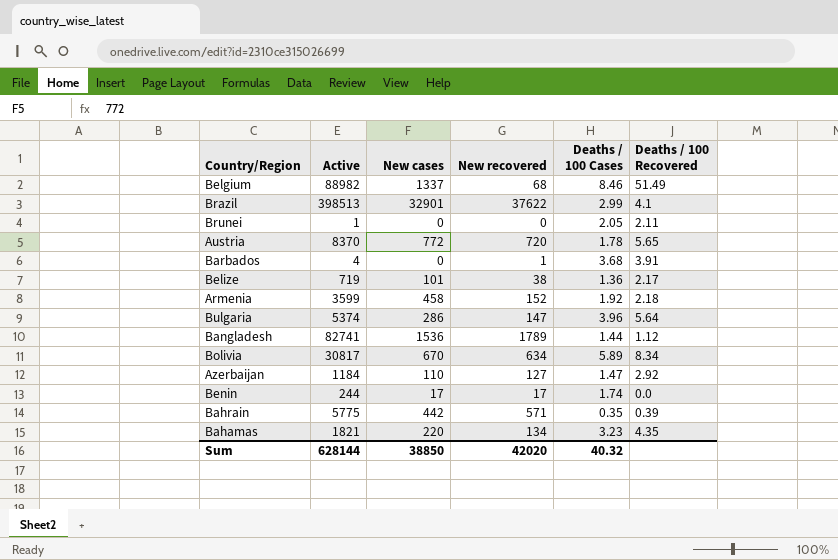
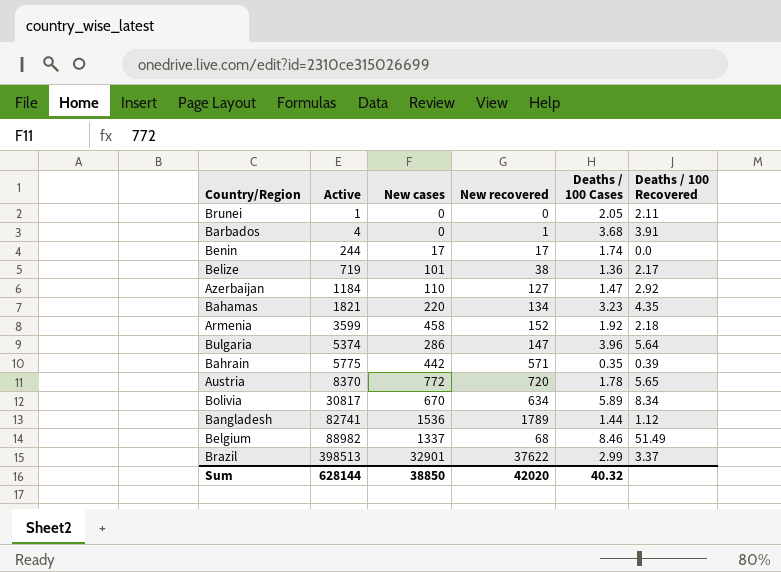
row order: none -> Active ascending
Brazil | Deaths / 100 Recovered: 4.1 -> 3.37

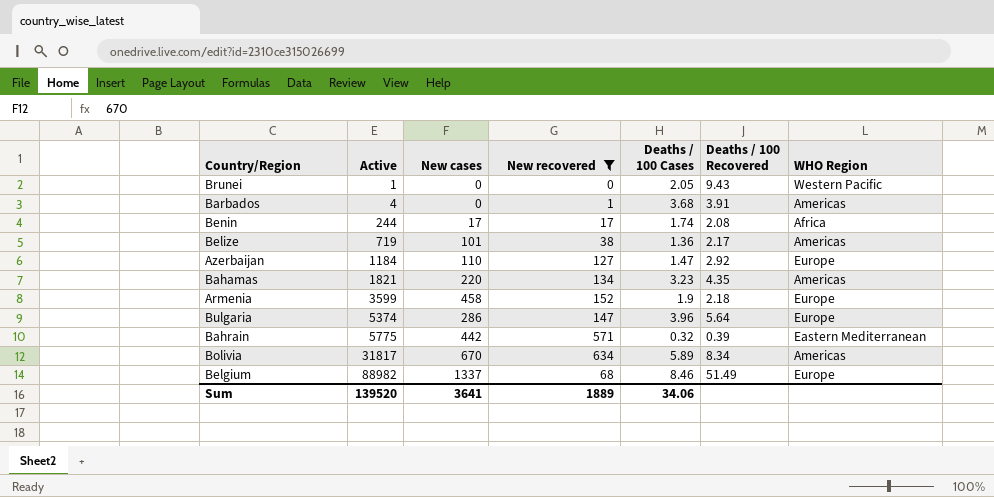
filter: none -> New recovered <= 634
column WHO Region | position: none -> 7
Brunei | Deaths / 100 Recovered: 2.11 -> 9.43
Benin | Deaths / 100 Recovered: 0.0 -> 2.08
Armenia | Deaths / 100 Cases: 1.92 -> 1.9
Bahrain | Deaths / 100 Cases: 0.35 -> 0.32
Bolivia | Active: 30817 -> 31817
Sum | Active: 628144 -> 139520
Sum | New cases: 38850 -> 3641
Sum | New recovered: 42020 -> 1889
Sum | Deaths / 100 Cases: 40.32 -> 34.06

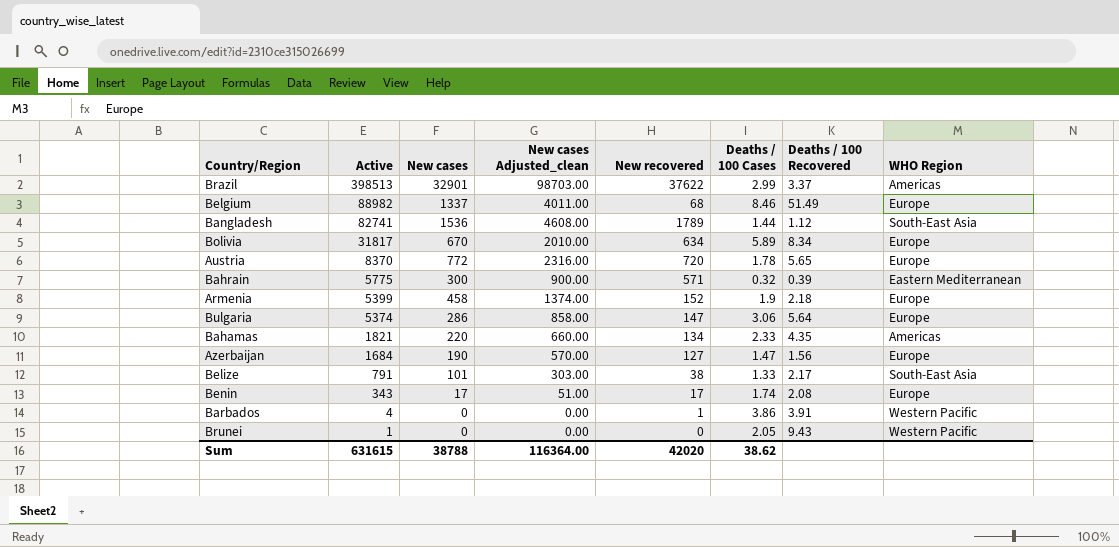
filter: New recovered <= 634 -> none
row order: Active ascending -> Active descending
column New cases Adjusted_clean | formula: none -> [New cases] * 3
Bolivia | WHO Region: Americas -> Europe
Bahrain | New cases: 442 -> 300
Armenia | Active: 3599 -> 5399
Bulgaria | Deaths / 100 Cases: 3.96 -> 3.06
Bahamas | Deaths / 100 Cases: 3.23 -> 2.33
Azerbaijan | Active: 1184 -> 1684
Azerbaijan | New cases: 110 -> 190
Azerbaijan | Deaths / 100 Recovered: 2.92 -> 1.56
Belize | Active: 719 -> 791
Belize | Deaths / 100 Cases: 1.36 -> 1.33
Belize | WHO Region: Americas -> South-East Asia
Benin | Active: 244 -> 343
Benin | WHO Region: Africa -> Europe
Barbados | Deaths / 100 Cases: 3.68 -> 3.86
Barbados | WHO Region: Americas -> Western Pacific
Sum | Active: 139520 -> 631615
Sum | New cases: 3641 -> 38788
Sum | New recovered: 1889 -> 42020
Sum | Deaths / 100 Cases: 34.06 -> 38.62

